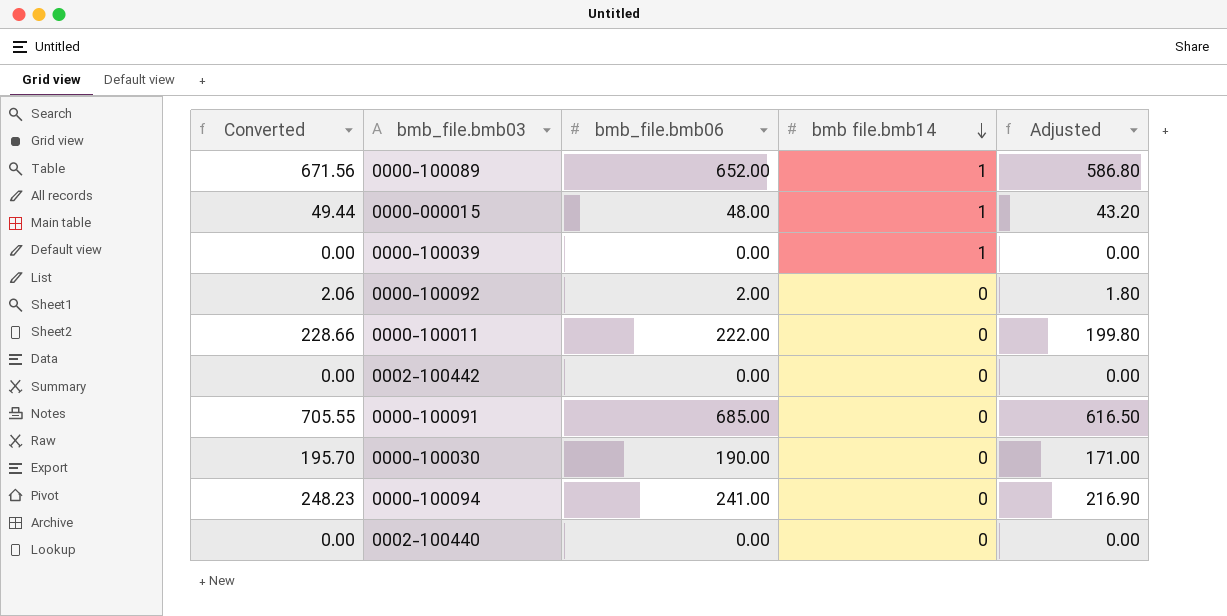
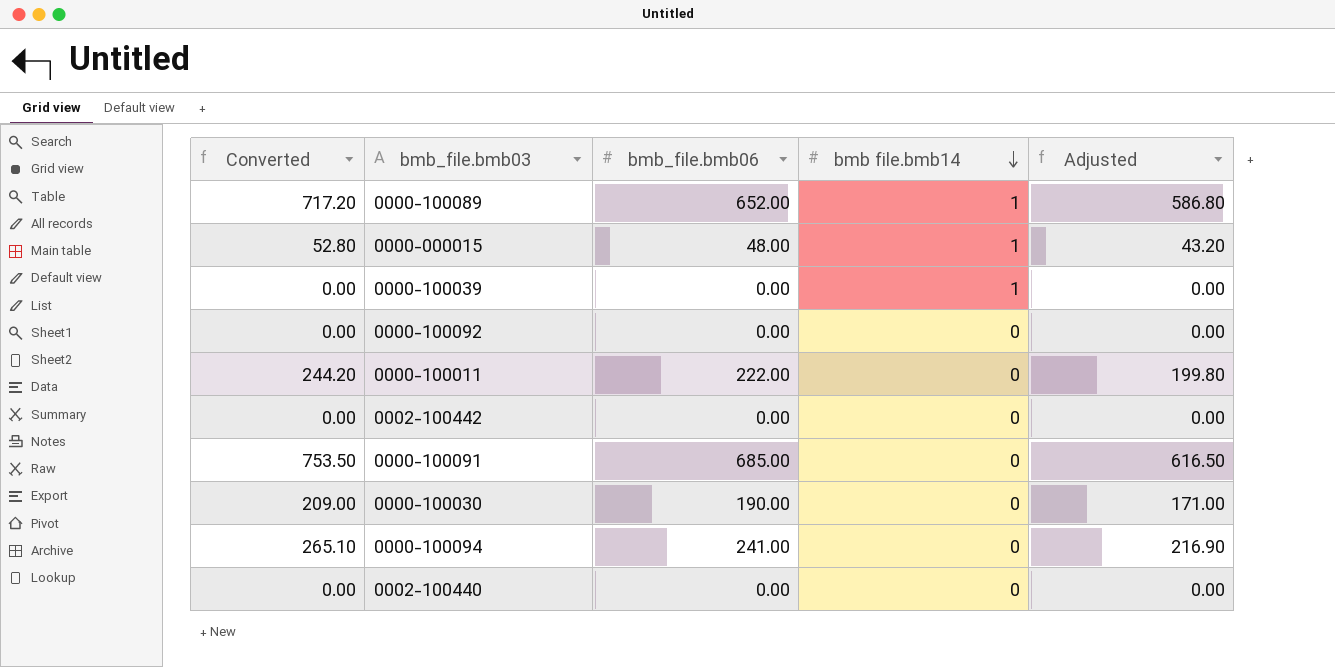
column Converted | formula: [bmb_file.bmb06] * 1.03 -> [bmb_file.bmb06] * 1.1
0000-100092 | bmb_file.bmb06: 2.00 -> 0.00
0000-100092 | Adjusted: 1.80 -> 0.00

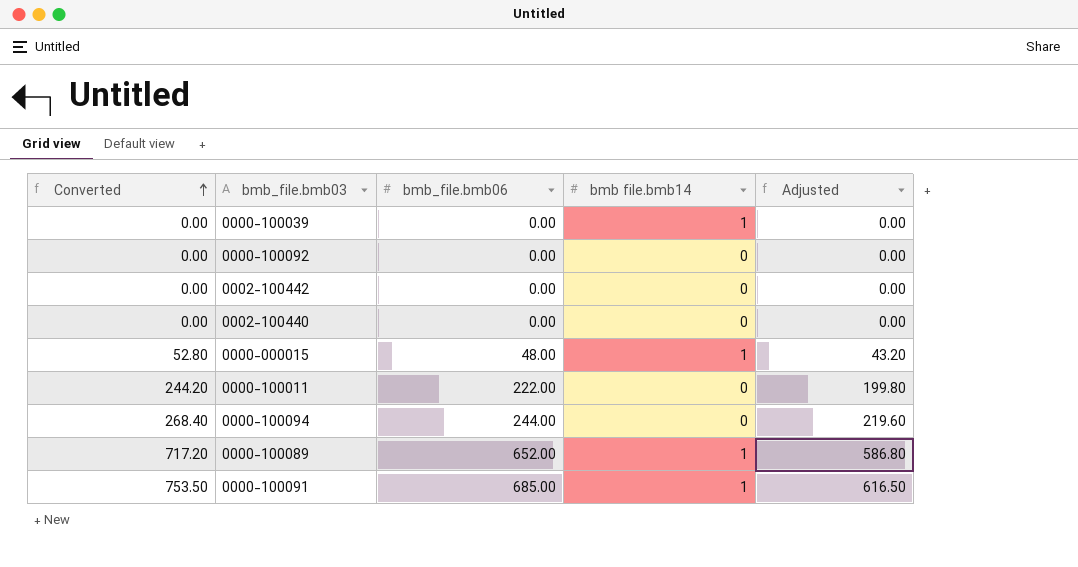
row order: bmb file.bmb14 descending -> Converted ascending
row 0000-100030: 209.00 | 190.00 | 0 | 171.00 -> none
0000-100094 | Converted: 265.10 -> 268.40
0000-100094 | bmb_file.bmb06: 241.00 -> 244.00
0000-100094 | Adjusted: 216.90 -> 219.60
0000-100091 | bmb file.bmb14: 0 -> 1

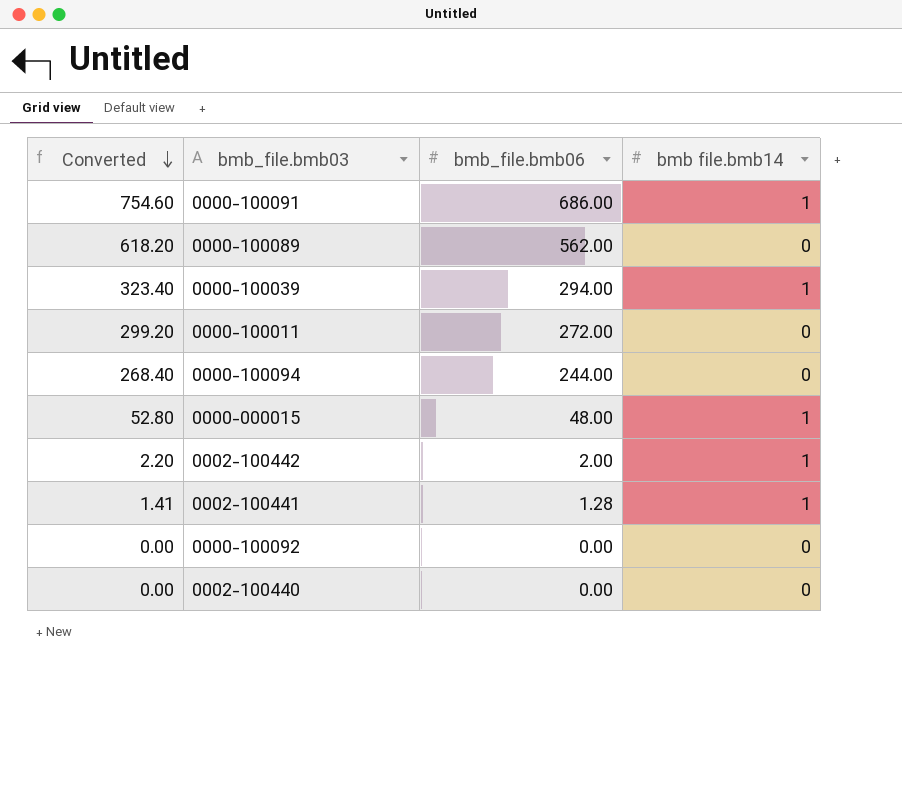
row order: Converted ascending -> Converted descending
column Adjusted | formula: [bmb_file.bmb06] * 0.9 -> none
0000-100091 | Converted: 753.50 -> 754.60
0000-100091 | bmb_file.bmb06: 685.00 -> 686.00
0000-100089 | Converted: 717.20 -> 618.20
0000-100089 | bmb_file.bmb06: 652.00 -> 562.00
0000-100089 | bmb file.bmb14: 1 -> 0
0000-100039 | Converted: 0.00 -> 323.40
0000-100039 | bmb_file.bmb06: 0.00 -> 294.00
0000-100011 | Converted: 244.20 -> 299.20
0000-100011 | bmb_file.bmb06: 222.00 -> 272.00
0002-100442 | Converted: 0.00 -> 2.20
0002-100442 | bmb_file.bmb06: 0.00 -> 2.00
0002-100442 | bmb file.bmb14: 0 -> 1
row 0002-100441: none -> 1.41 | 1.28 | 1

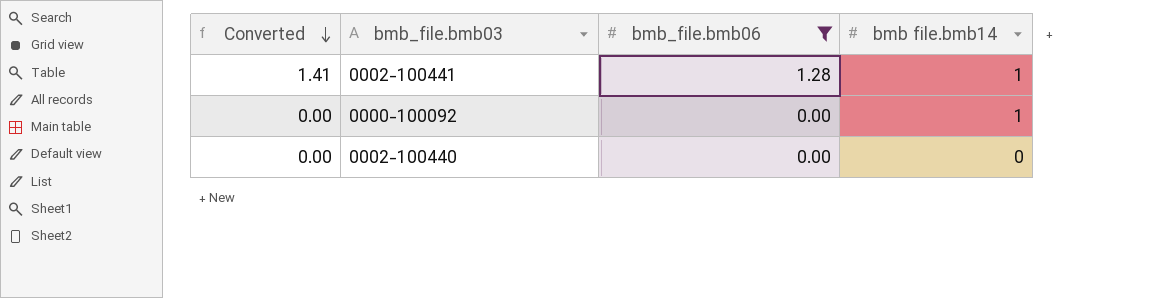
filter: none -> bmb_file.bmb06 <= 1.28
0000-100092 | bmb file.bmb14: 0 -> 1

